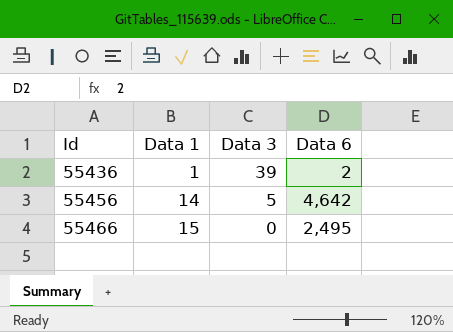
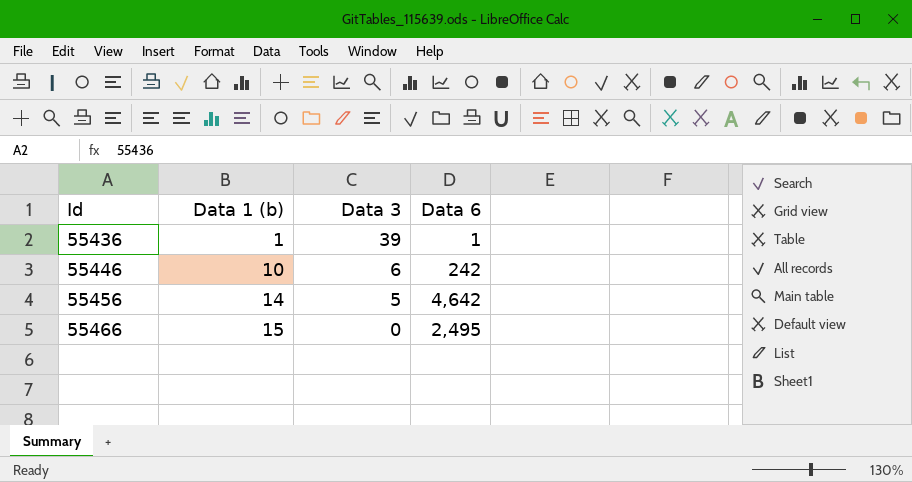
column name: Data 1 -> Data 1 (b)
55436 | Data 6: 2 -> 1
row 55446: none -> 10 | 6 | 242

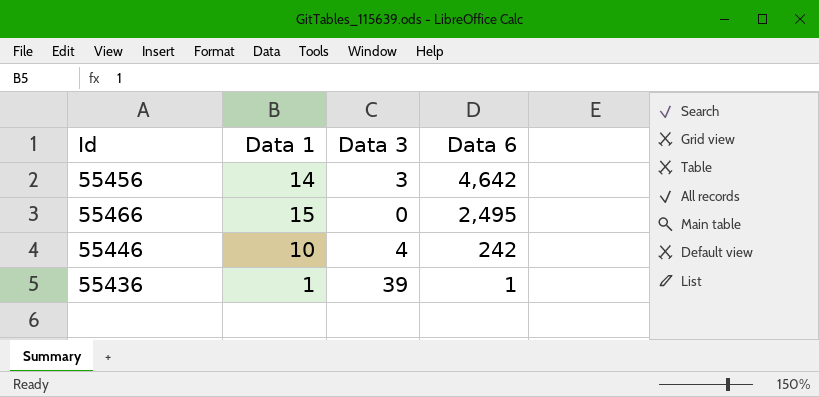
row order: Id ascending -> Data 6 descending
column name: Data 1 (b) -> Data 1
55456 | Data 3: 5 -> 3
55446 | Data 3: 6 -> 4

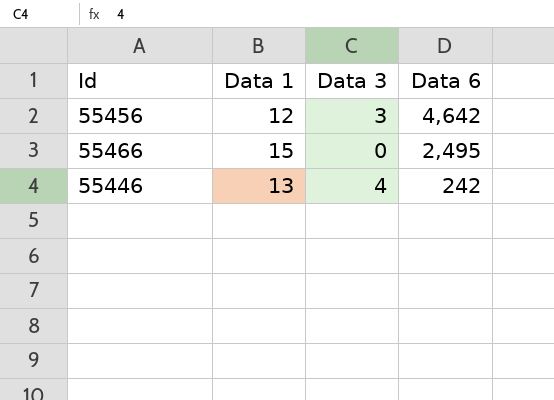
row 55436: 1 | 39 | 1 -> none
55456 | Data 1: 14 -> 12
55446 | Data 1: 10 -> 13

